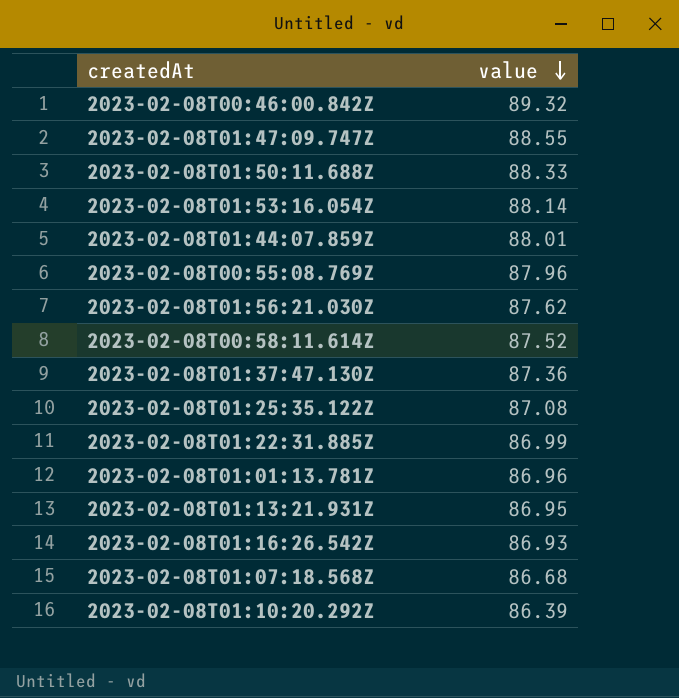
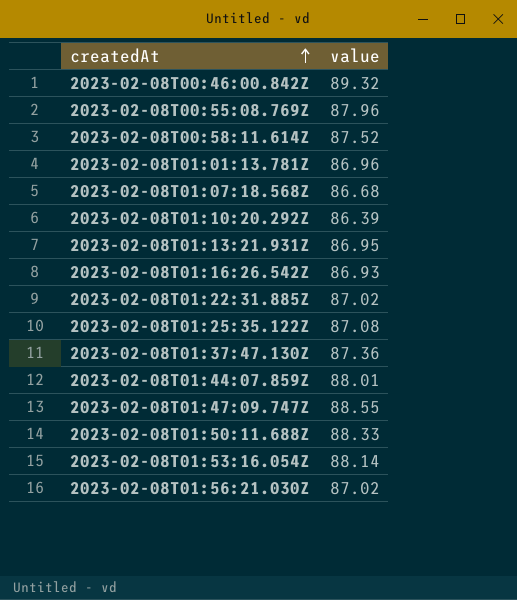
row order: value descending -> createdAt ascending
2023-02-08T01:22:31.885Z | value: 86.99 -> 87.02
2023-02-08T01:56:21.030Z | value: 87.62 -> 87.02

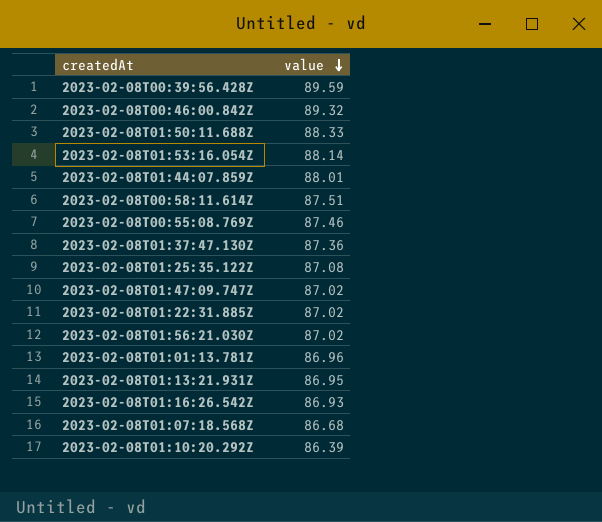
row order: createdAt ascending -> value descending
row 2023-02-08T00:39:56.428Z: none -> 89.59
2023-02-08T00:58:11.614Z | value: 87.52 -> 87.51
2023-02-08T00:55:08.769Z | value: 87.96 -> 87.46
2023-02-08T01:47:09.747Z | value: 88.55 -> 87.02

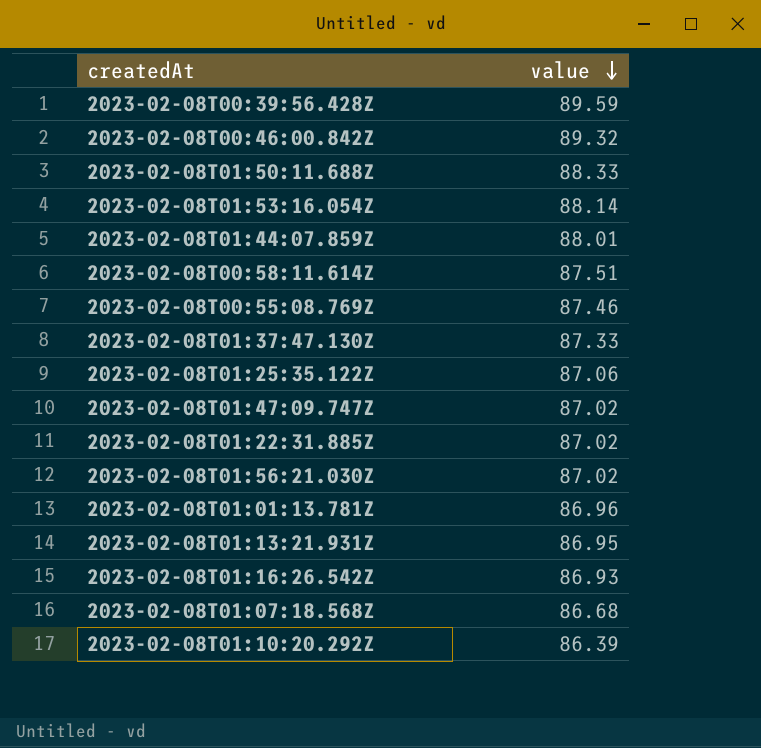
2023-02-08T01:37:47.130Z | value: 87.36 -> 87.33
2023-02-08T01:25:35.122Z | value: 87.08 -> 87.06

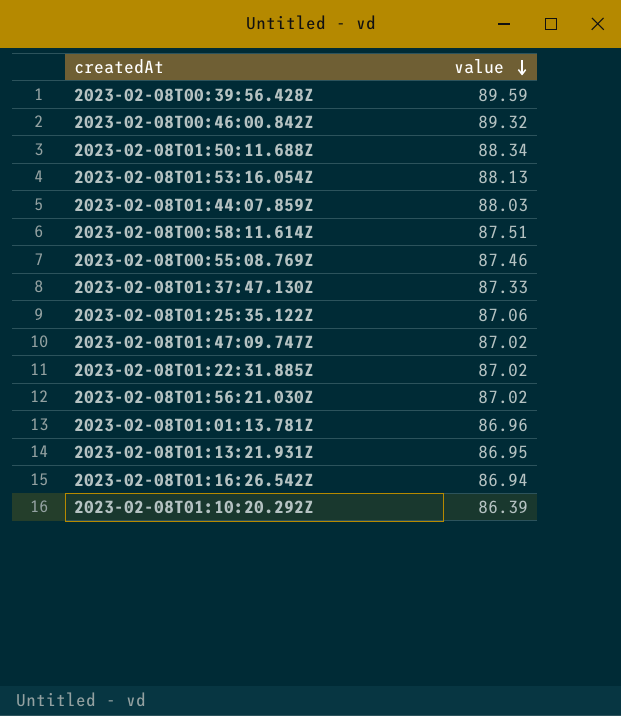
row 2023-02-08T01:07:18.568Z: 86.68 -> none
2023-02-08T01:50:11.688Z | value: 88.33 -> 88.34
2023-02-08T01:53:16.054Z | value: 88.14 -> 88.13
2023-02-08T01:44:07.859Z | value: 88.01 -> 88.03
2023-02-08T01:16:26.542Z | value: 86.93 -> 86.94

